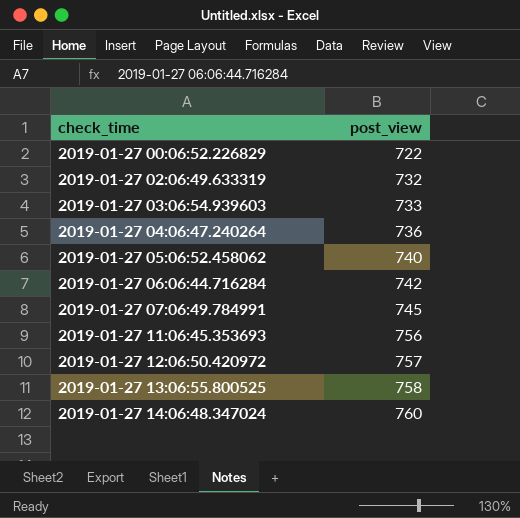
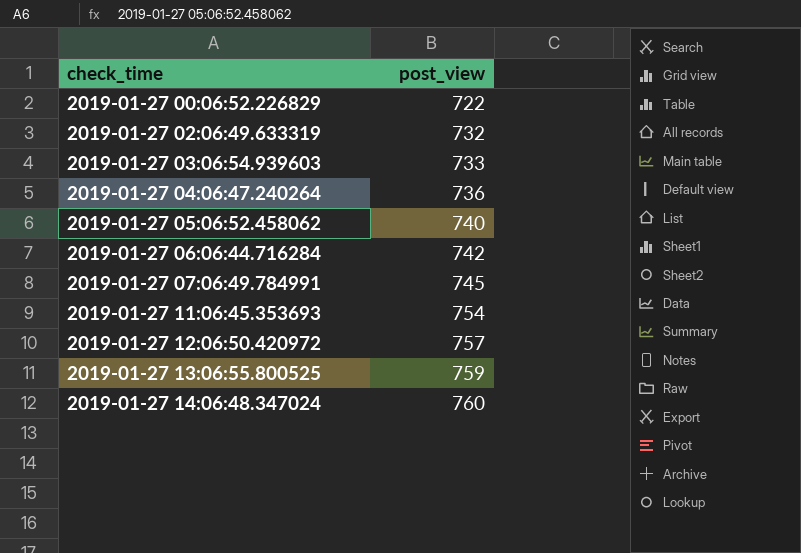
2019-01-27 11:06:45.353693 | post_view: 756 -> 754
2019-01-27 13:06:55.800525 | post_view: 758 -> 759

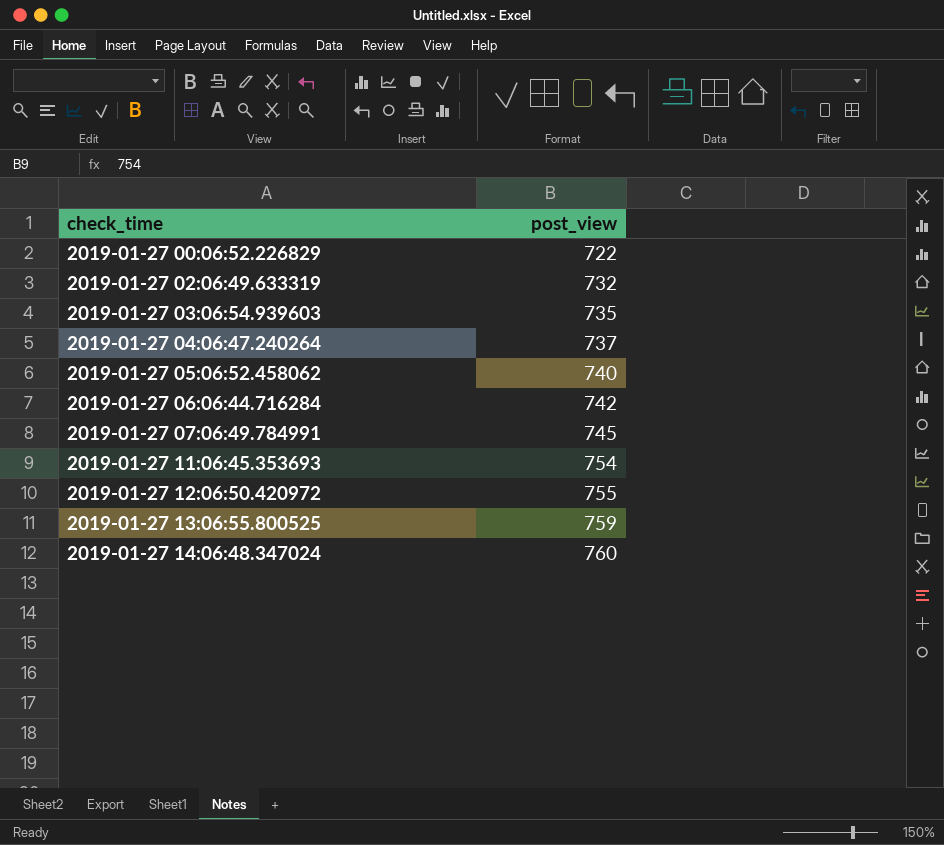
2019-01-27 03:06:54.939603 | post_view: 733 -> 735
2019-01-27 04:06:47.240264 | post_view: 736 -> 737
2019-01-27 12:06:50.420972 | post_view: 757 -> 755

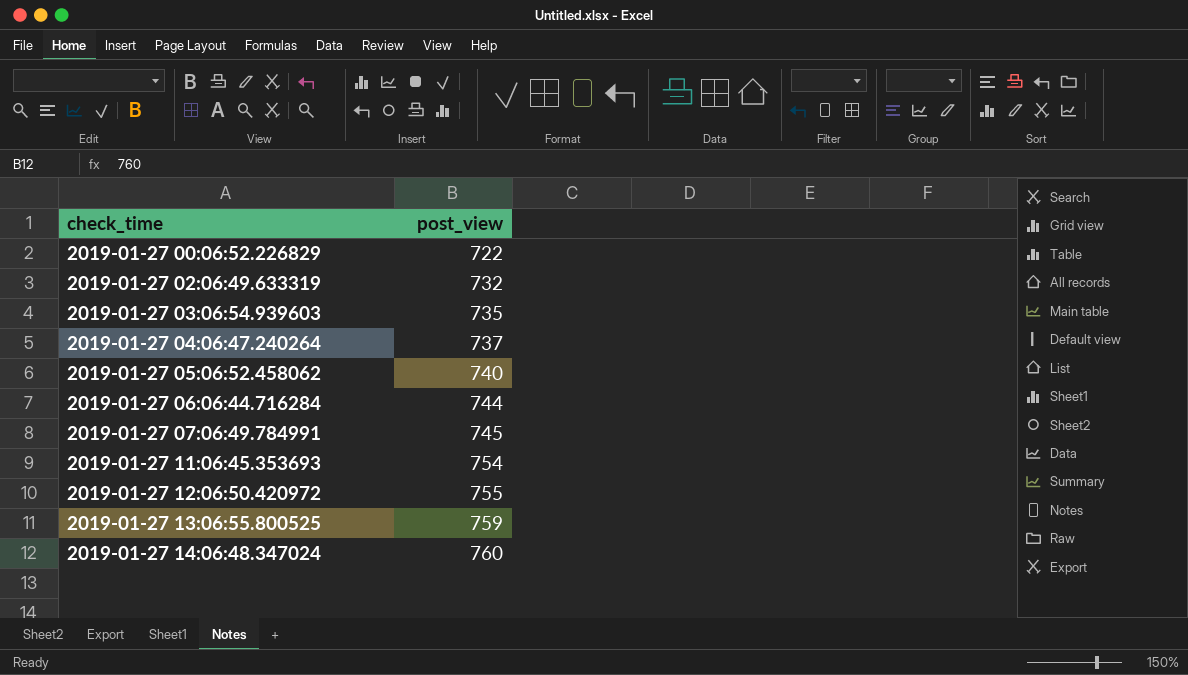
2019-01-27 06:06:44.716284 | post_view: 742 -> 744

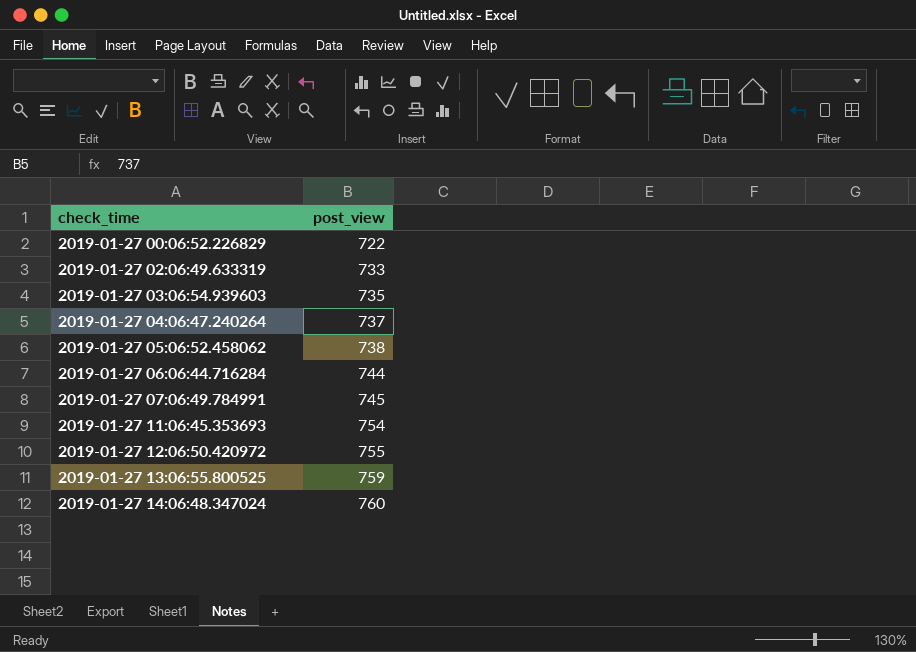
2019-01-27 02:06:49.633319 | post_view: 732 -> 733
2019-01-27 05:06:52.458062 | post_view: 740 -> 738

